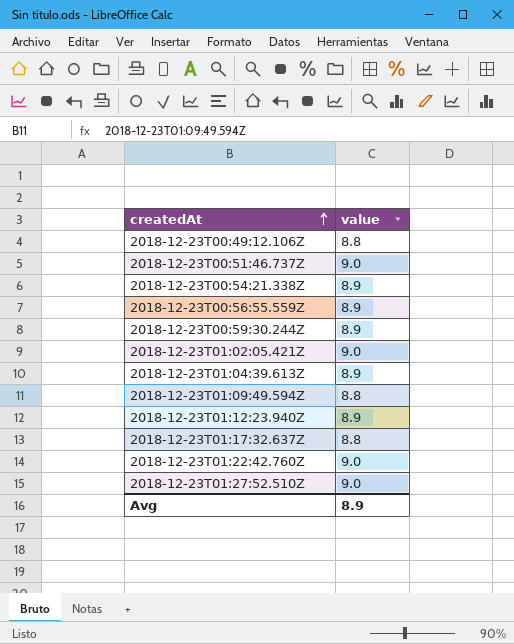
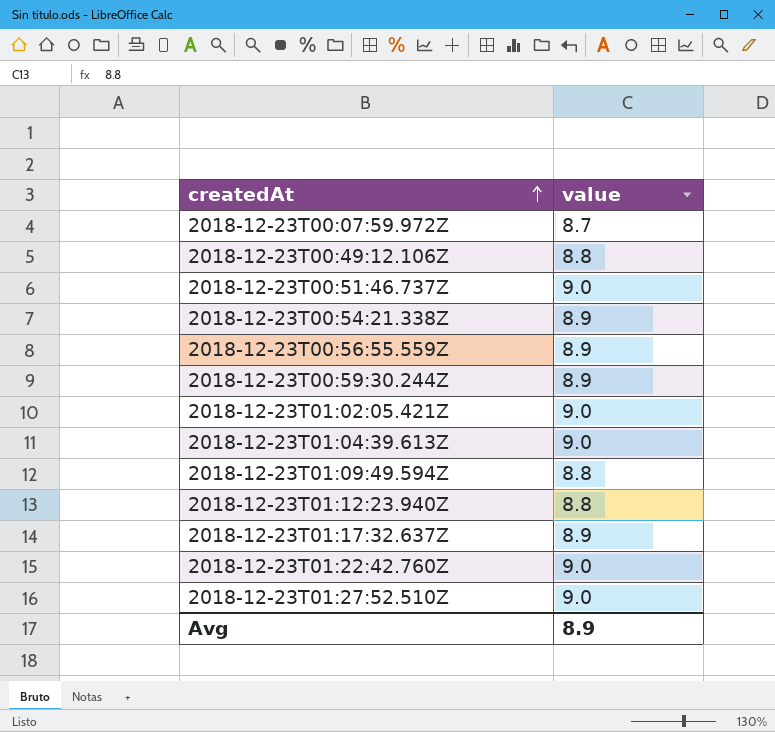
row 2018-12-23T00:07:59.972Z: none -> 8.7
2018-12-23T01:04:39.613Z | value: 8.9 -> 9.0
2018-12-23T01:12:23.940Z | value: 8.9 -> 8.8
2018-12-23T01:17:32.637Z | value: 8.8 -> 8.9

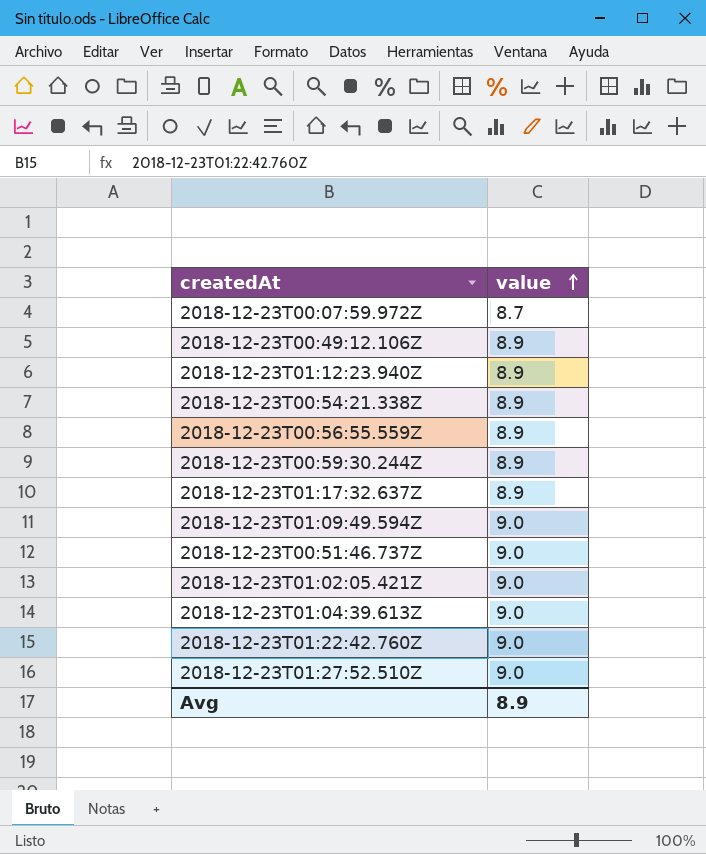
row order: createdAt ascending -> value ascending
2018-12-23T00:49:12.106Z | value: 8.8 -> 8.9
2018-12-23T01:12:23.940Z | value: 8.8 -> 8.9
2018-12-23T01:09:49.594Z | value: 8.8 -> 9.0

